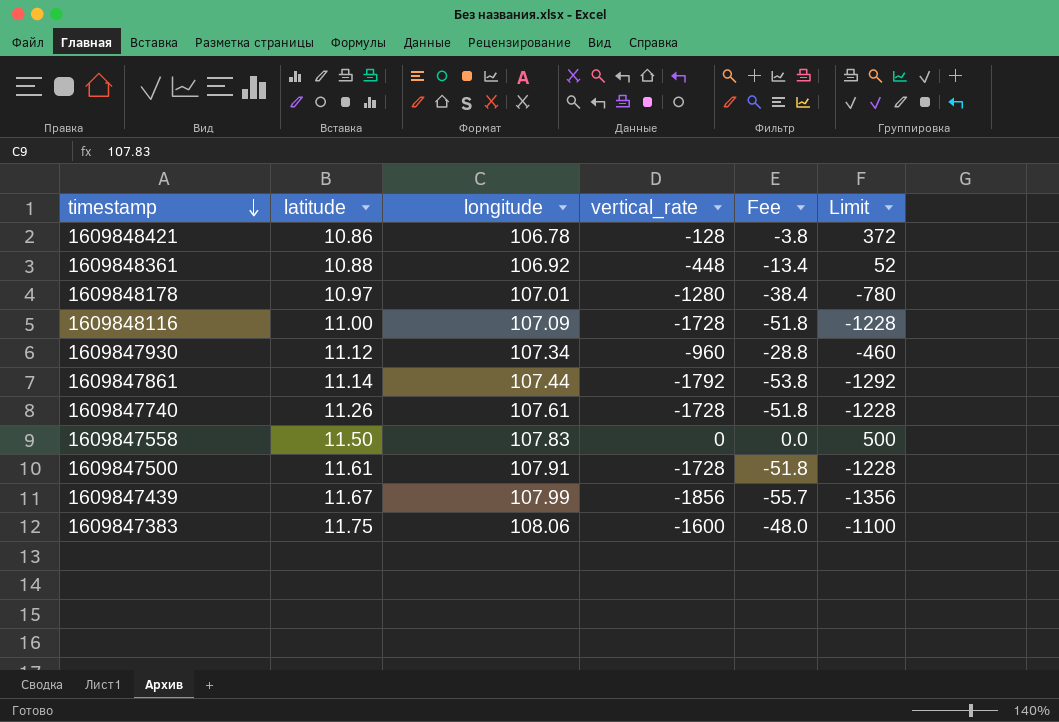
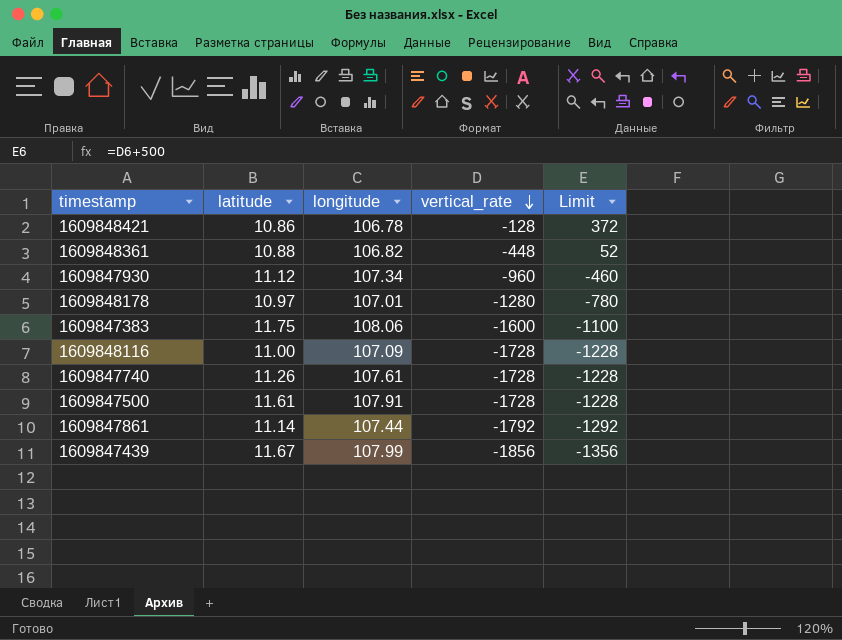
row order: timestamp descending -> vertical_rate descending
column Fee | formula: [vertical_rate] * 0.03 -> none
row 1609847558: 11.50 | 107.83 | 0 | 0.0 | 500 -> none
1609848361 | longitude: 106.92 -> 106.82

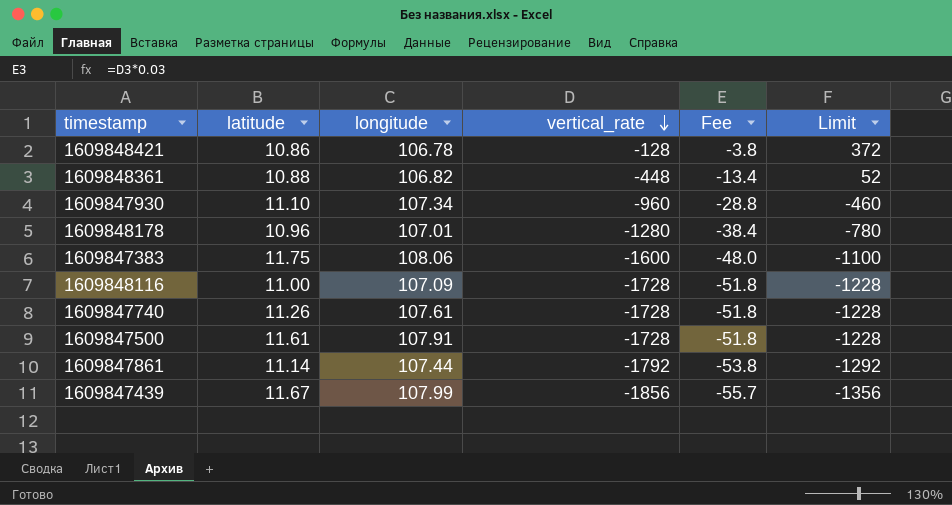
column Fee | formula: none -> [vertical_rate] * 0.03
1609847930 | latitude: 11.12 -> 11.10
1609848178 | latitude: 10.97 -> 10.96

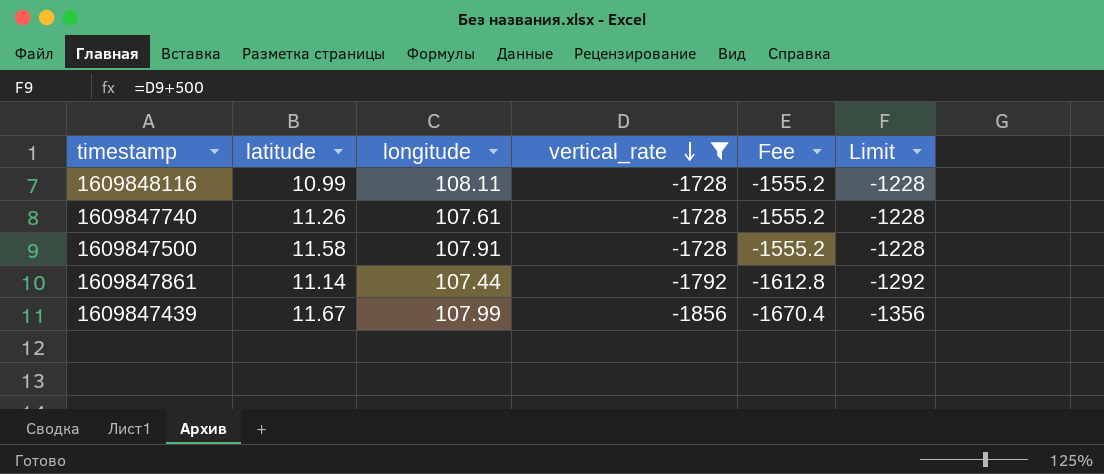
filter: none -> vertical_rate <= -1728
column Fee | formula: [vertical_rate] * 0.03 -> [vertical_rate] * 0.9
1609848116 | latitude: 11.00 -> 10.99
1609848116 | longitude: 107.09 -> 108.11
1609847500 | latitude: 11.61 -> 11.58

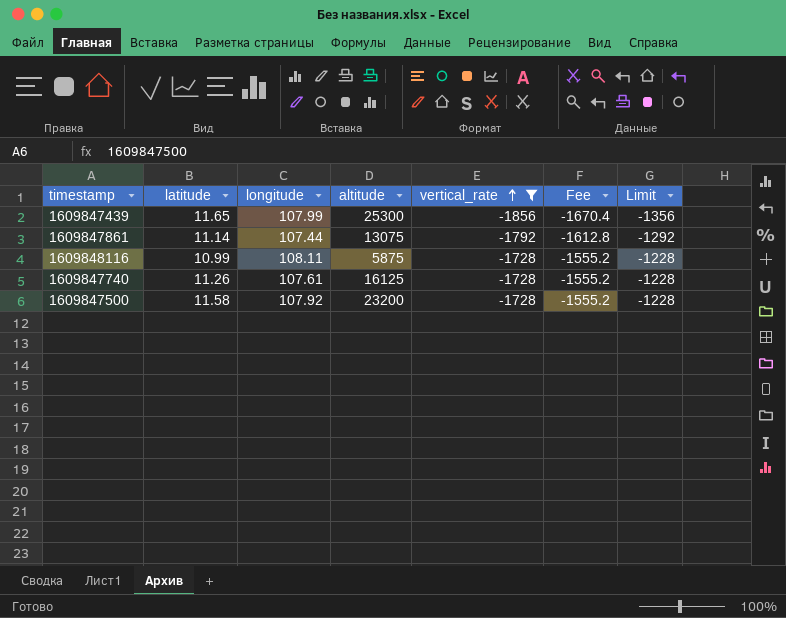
row order: vertical_rate descending -> vertical_rate ascending
column altitude | position: none -> 4
1609847439 | latitude: 11.67 -> 11.65
1609847500 | longitude: 107.91 -> 107.92

